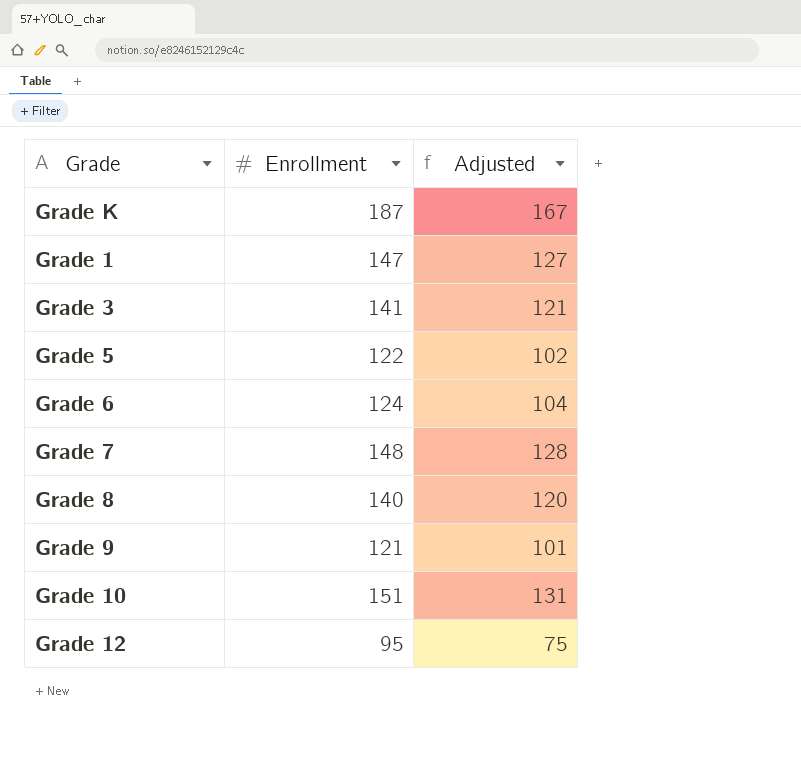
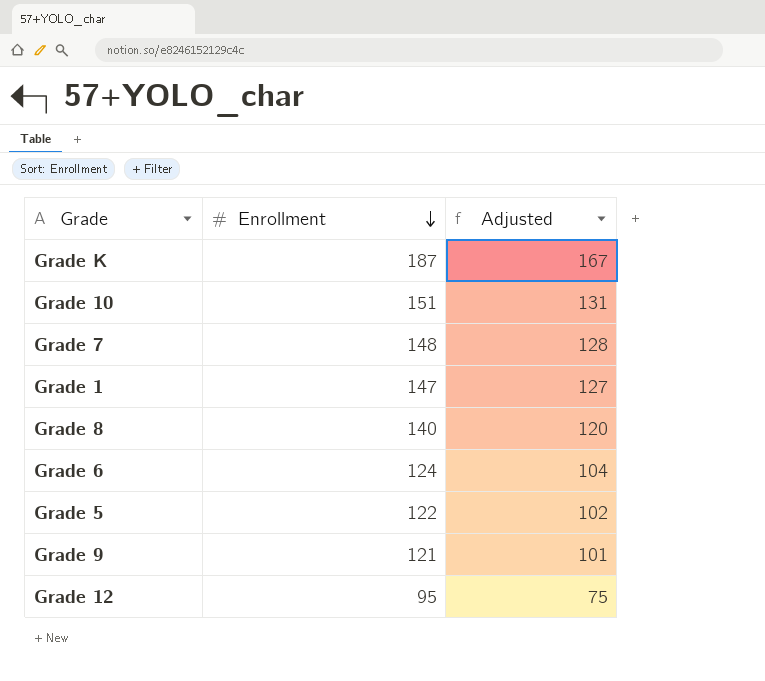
row order: none -> Enrollment descending
row Grade 3: 141 | 121 -> none

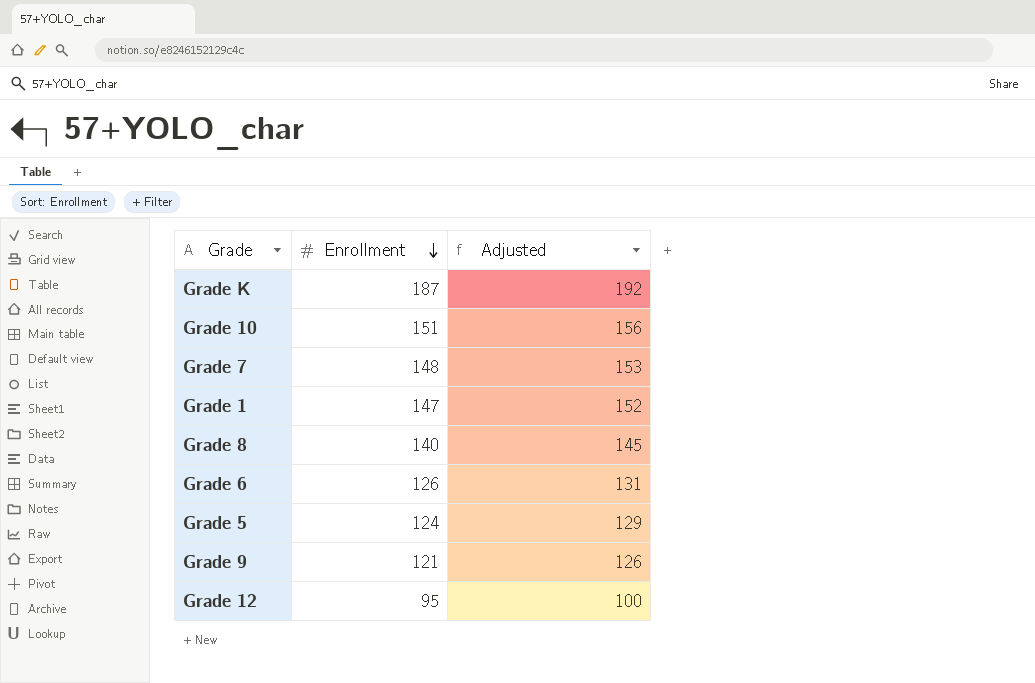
column Adjusted | formula: [Enrollment] - 20 -> [Enrollment] + 5
Grade 6 | Enrollment: 124 -> 126
Grade 5 | Enrollment: 122 -> 124

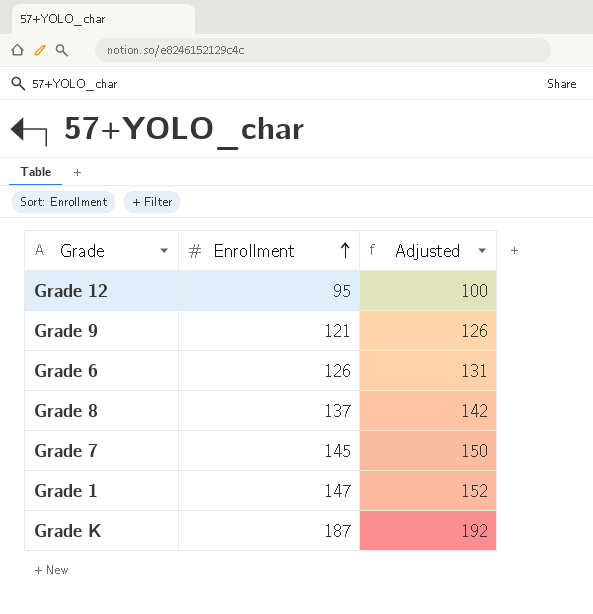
row order: Enrollment descending -> Enrollment ascending
row Grade 10: 151 | 156 -> none
row Grade 5: 124 | 129 -> none
Grade 8 | Enrollment: 140 -> 137
Grade 8 | Adjusted: 145 -> 142
Grade 7 | Enrollment: 148 -> 145
Grade 7 | Adjusted: 153 -> 150

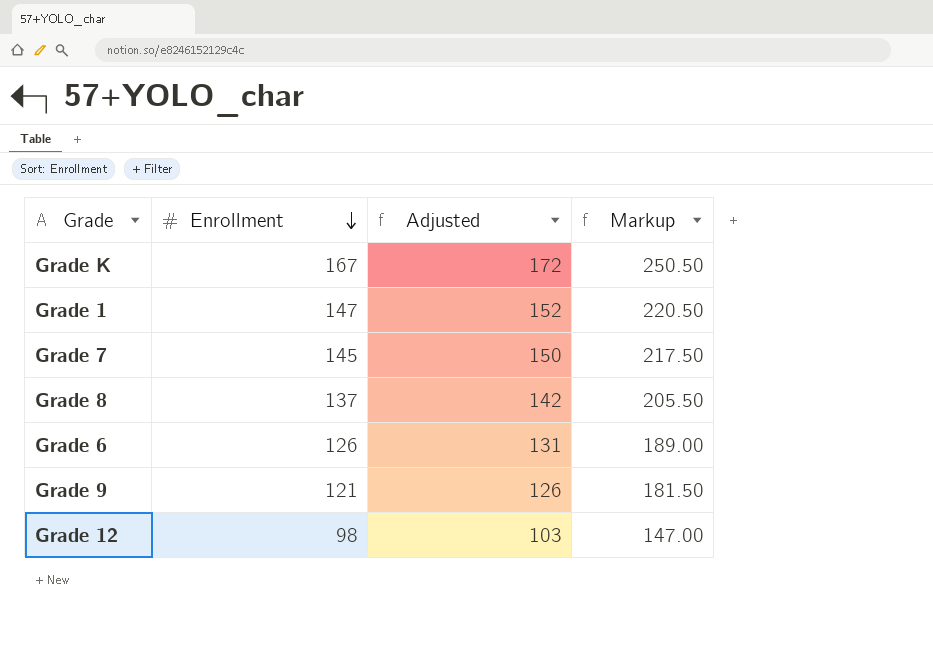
row order: Enrollment ascending -> Enrollment descending
column Markup | formula: none -> [Enrollment] * 1.5
Grade K | Enrollment: 187 -> 167
Grade K | Adjusted: 192 -> 172
Grade 12 | Enrollment: 95 -> 98
Grade 12 | Adjusted: 100 -> 103

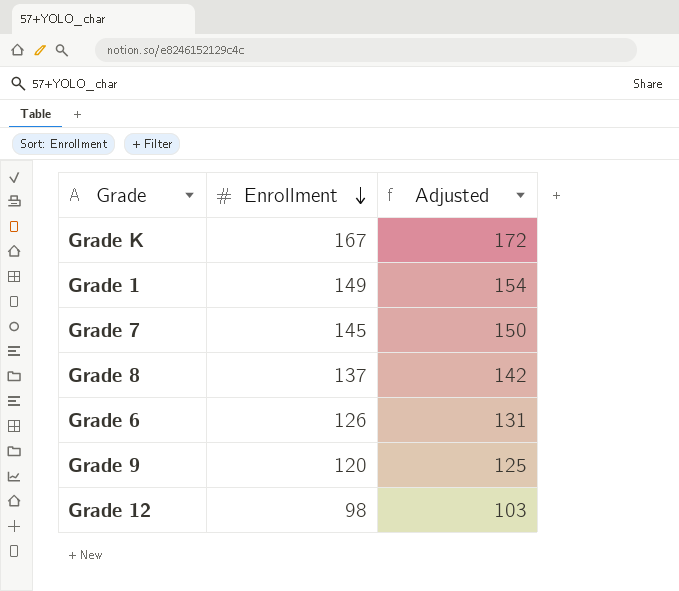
column Markup | formula: [Enrollment] * 1.5 -> none
Grade 1 | Enrollment: 147 -> 149
Grade 1 | Adjusted: 152 -> 154
Grade 9 | Enrollment: 121 -> 120
Grade 9 | Adjusted: 126 -> 125

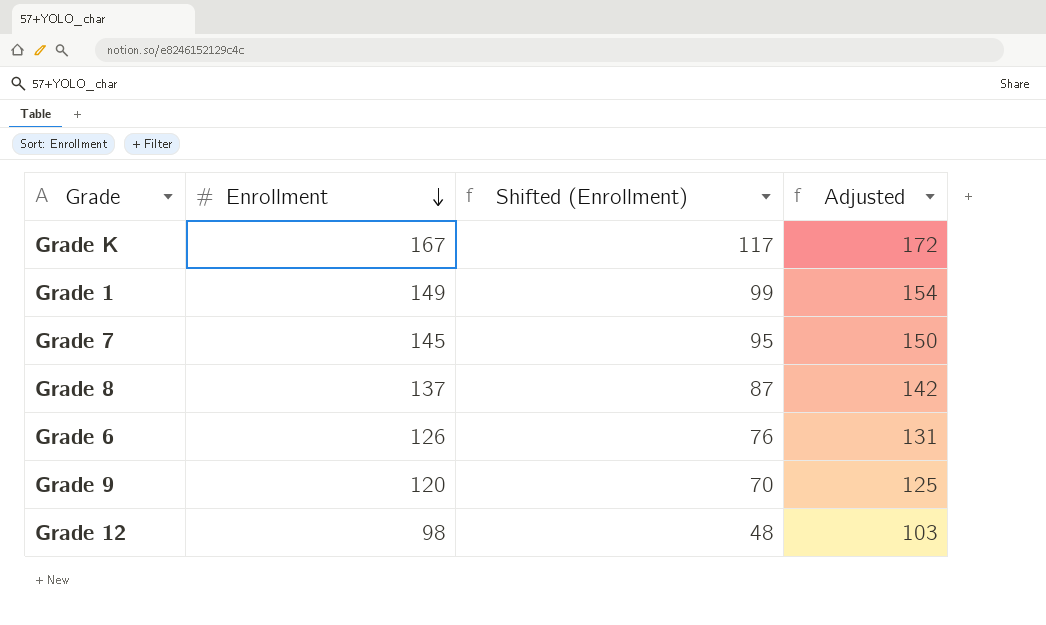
column Shifted (Enrollment) | formula: none -> [Enrollment] - 50

